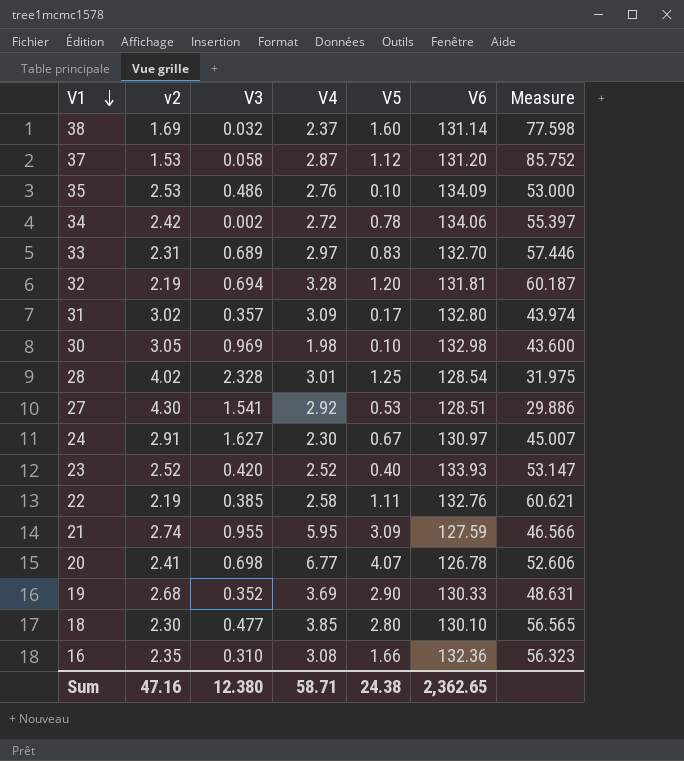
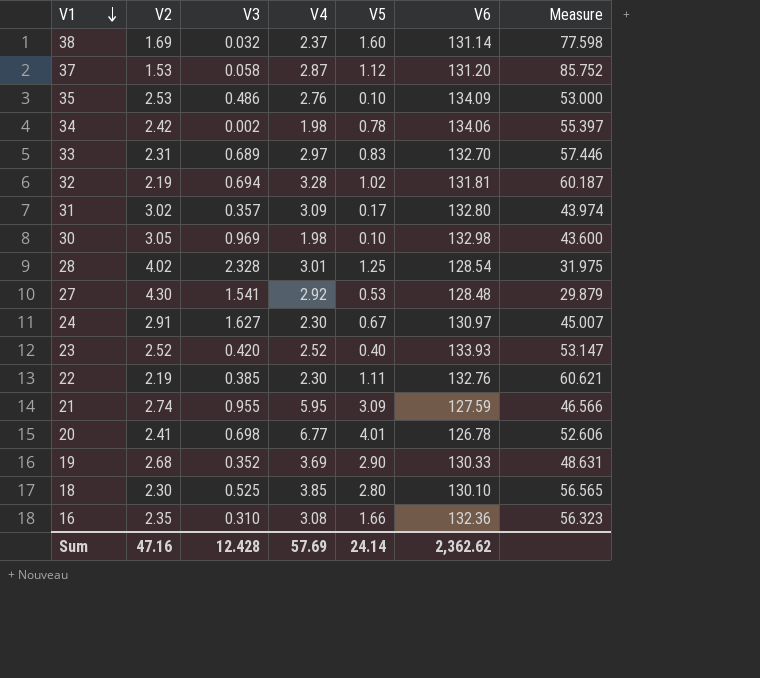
column name: v2 -> V2
34 | V4: 2.72 -> 1.98
32 | V5: 1.20 -> 1.02
27 | V6: 128.51 -> 128.48
27 | Measure: 29.886 -> 29.879
22 | V4: 2.58 -> 2.30
20 | V5: 4.07 -> 4.01
18 | V3: 0.477 -> 0.525
Sum | V3: 12.380 -> 12.428
Sum | V4: 58.71 -> 57.69
Sum | V5: 24.38 -> 24.14
Sum | V6: 2,362.65 -> 2,362.62

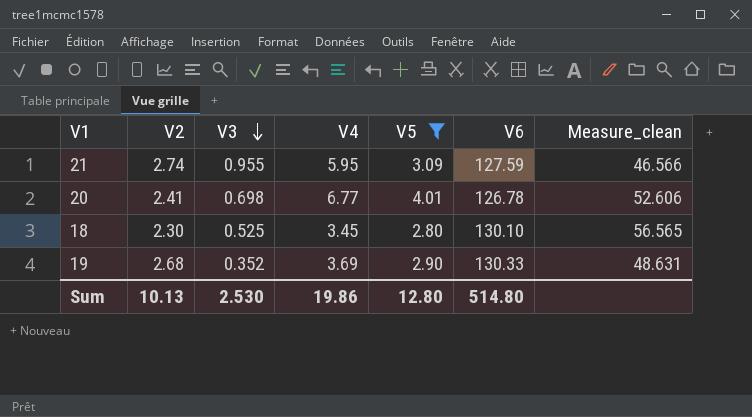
filter: none -> V5 >= 2.80
row order: V1 descending -> V3 descending
column name: Measure -> Measure_clean
18 | V4: 3.85 -> 3.45
Sum | V2: 47.16 -> 10.13
Sum | V3: 12.428 -> 2.530
Sum | V4: 57.69 -> 19.86
Sum | V5: 24.14 -> 12.80
Sum | V6: 2,362.62 -> 514.80

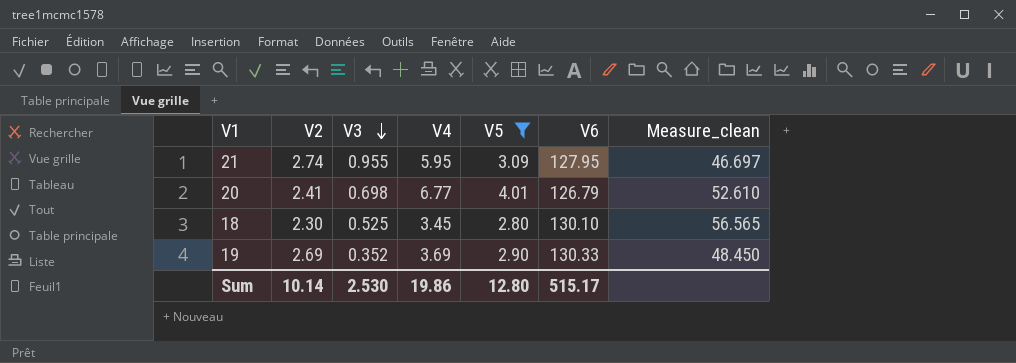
21 | V6: 127.59 -> 127.95
21 | Measure_clean: 46.566 -> 46.697
20 | V6: 126.78 -> 126.79
20 | Measure_clean: 52.606 -> 52.610
19 | V2: 2.68 -> 2.69
19 | Measure_clean: 48.631 -> 48.450
Sum | V2: 10.13 -> 10.14
Sum | V6: 514.80 -> 515.17

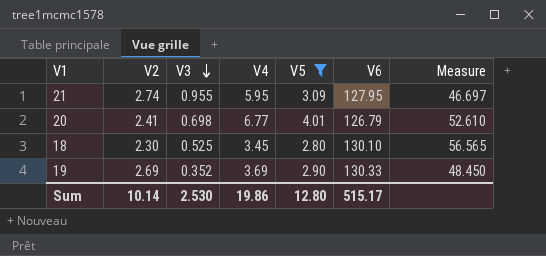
column name: Measure_clean -> Measure

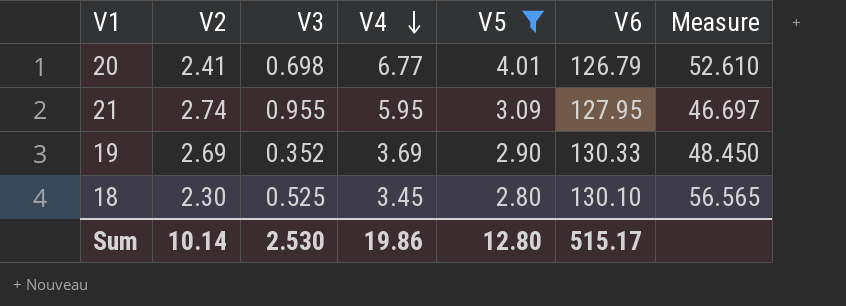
row order: V3 descending -> V4 descending

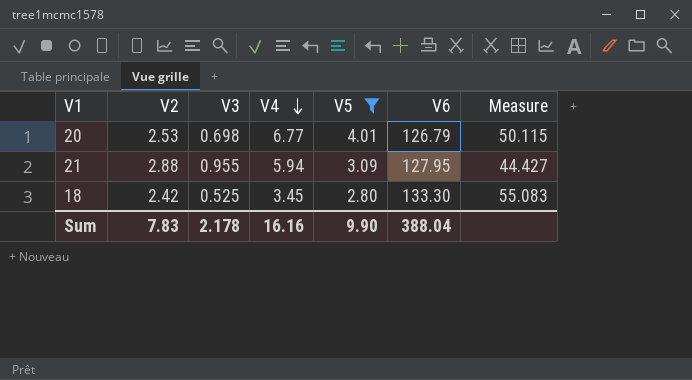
row 19: 2.69 | 0.352 | 3.69 | 2.90 | 130.33 | 48.450 -> none
20 | V2: 2.41 -> 2.53
20 | Measure: 52.610 -> 50.115
21 | V2: 2.74 -> 2.88
21 | V4: 5.95 -> 5.94
21 | Measure: 46.697 -> 44.427
18 | V2: 2.30 -> 2.42
18 | V6: 130.10 -> 133.30
18 | Measure: 56.565 -> 55.083
Sum | V2: 10.14 -> 7.83
Sum | V3: 2.530 -> 2.178
Sum | V4: 19.86 -> 16.16
Sum | V5: 12.80 -> 9.90
Sum | V6: 515.17 -> 388.04

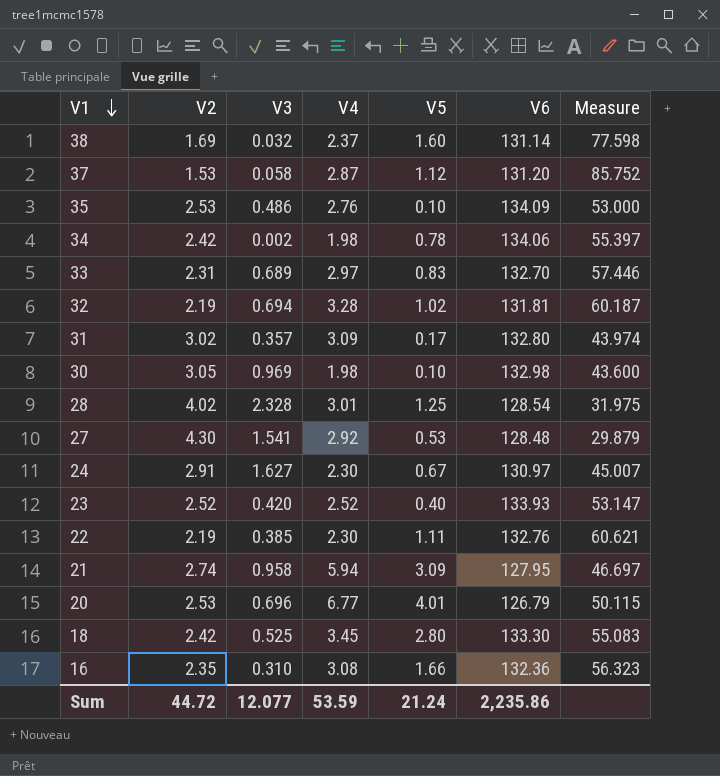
filter: V5 >= 2.80 -> none
row order: V4 descending -> V1 descending
21 | V2: 2.88 -> 2.74
21 | V3: 0.955 -> 0.958
21 | Measure: 44.427 -> 46.697
20 | V3: 0.698 -> 0.696
Sum | V2: 7.83 -> 44.72
Sum | V3: 2.178 -> 12.077
Sum | V4: 16.16 -> 53.59
Sum | V5: 9.90 -> 21.24
Sum | V6: 388.04 -> 2,235.86

